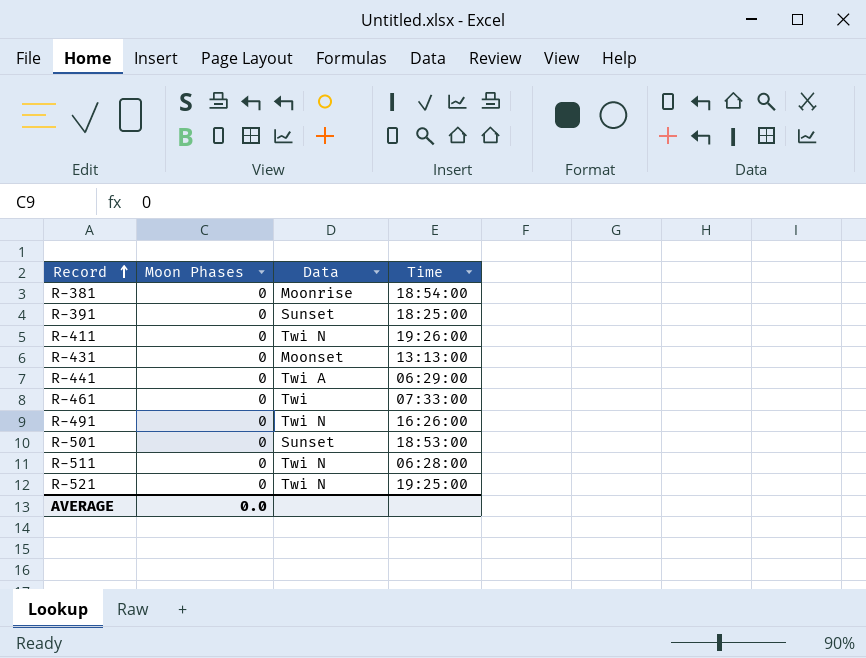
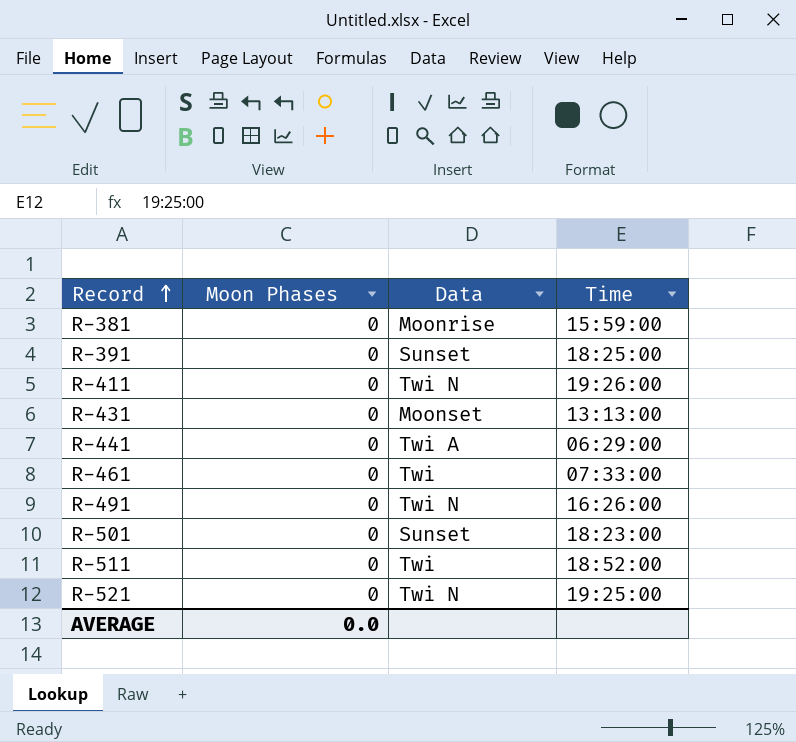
R-381 | Time: 18:54:00 -> 15:59:00
R-501 | Time: 18:53:00 -> 18:23:00
R-511 | Data: Twi N -> Twi
R-511 | Time: 06:28:00 -> 18:52:00

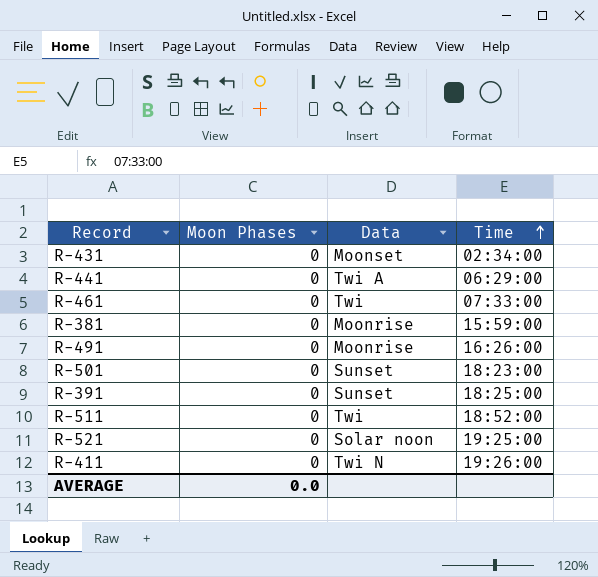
row order: Record ascending -> Time ascending
R-431 | Time: 13:13:00 -> 02:34:00
R-491 | Data: Twi N -> Moonrise
R-521 | Data: Twi N -> Solar noon

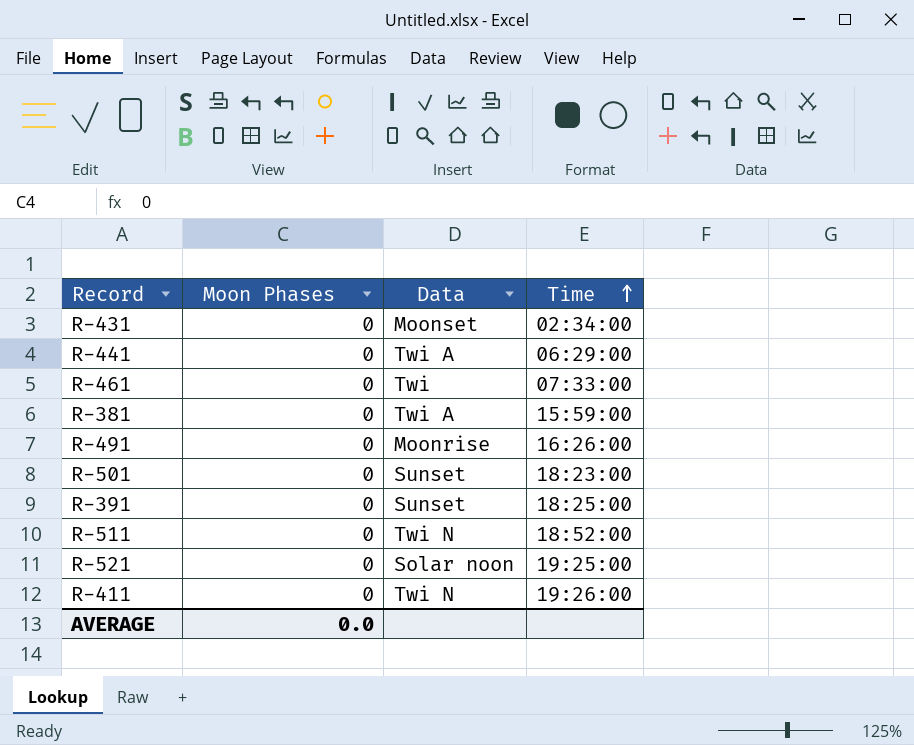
R-381 | Data: Moonrise -> Twi A
R-511 | Data: Twi -> Twi N

